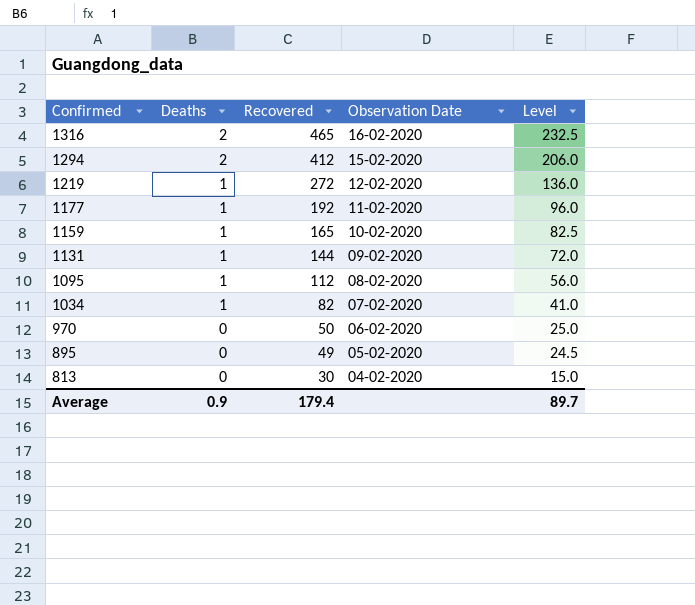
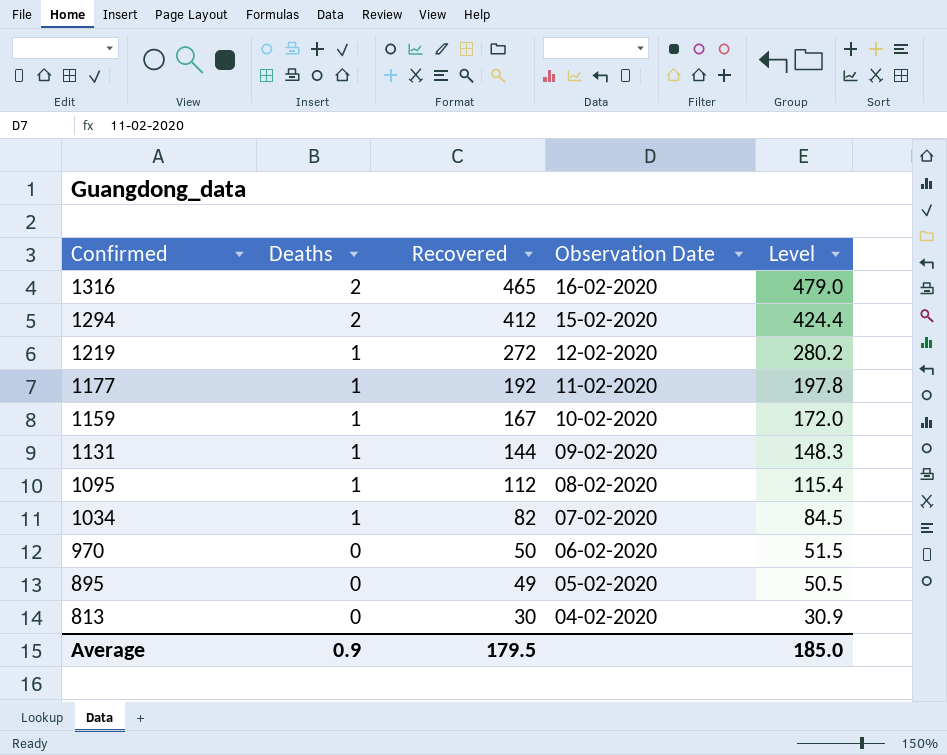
column Level | formula: [Recovered] * 0.5 -> [Recovered] * 1.03
1159 | Recovered: 165 -> 167
Average | Recovered: 179.4 -> 179.5
Average | Level: 89.7 -> 185.0

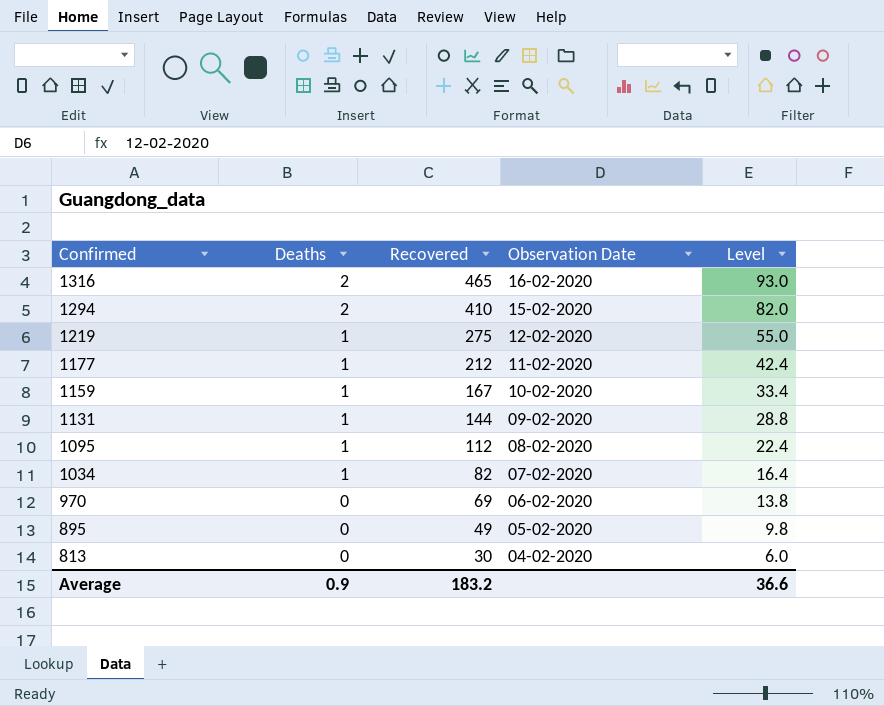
column Level | formula: [Recovered] * 1.03 -> [Recovered] * 0.2
1294 | Recovered: 412 -> 410
1219 | Recovered: 272 -> 275
1177 | Recovered: 192 -> 212
970 | Recovered: 50 -> 69
Average | Recovered: 179.5 -> 183.2
Average | Level: 185.0 -> 36.6

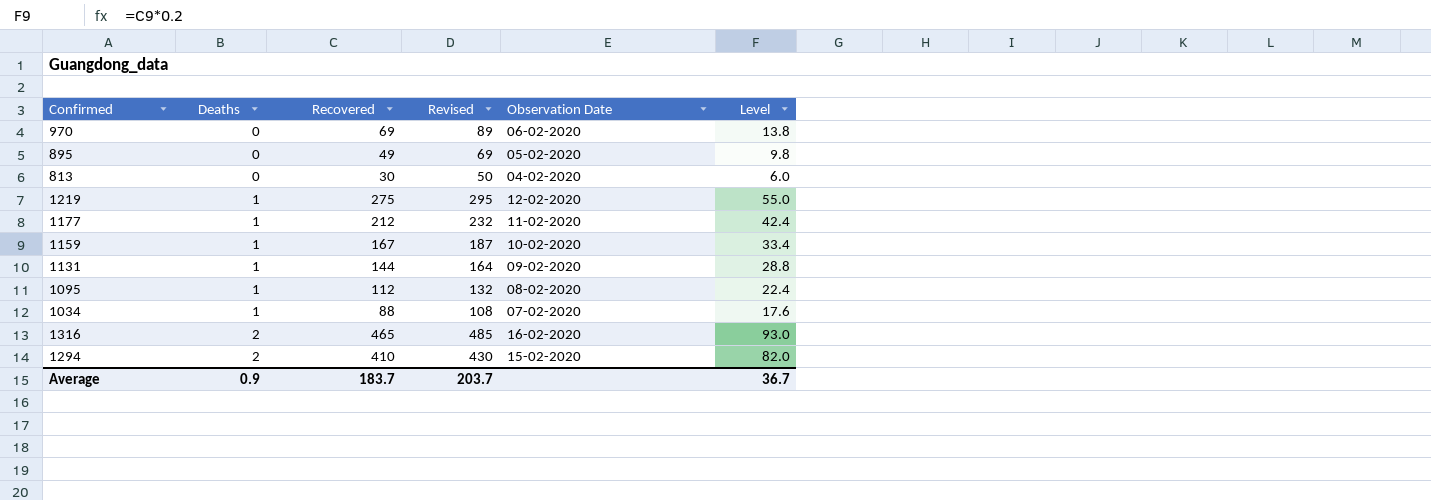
row order: Confirmed descending -> Deaths ascending
column Revised | formula: none -> [Recovered] + 20
1034 | Recovered: 82 -> 88
1034 | Level: 16.4 -> 17.6
Average | Recovered: 183.2 -> 183.7
Average | Level: 36.6 -> 36.7

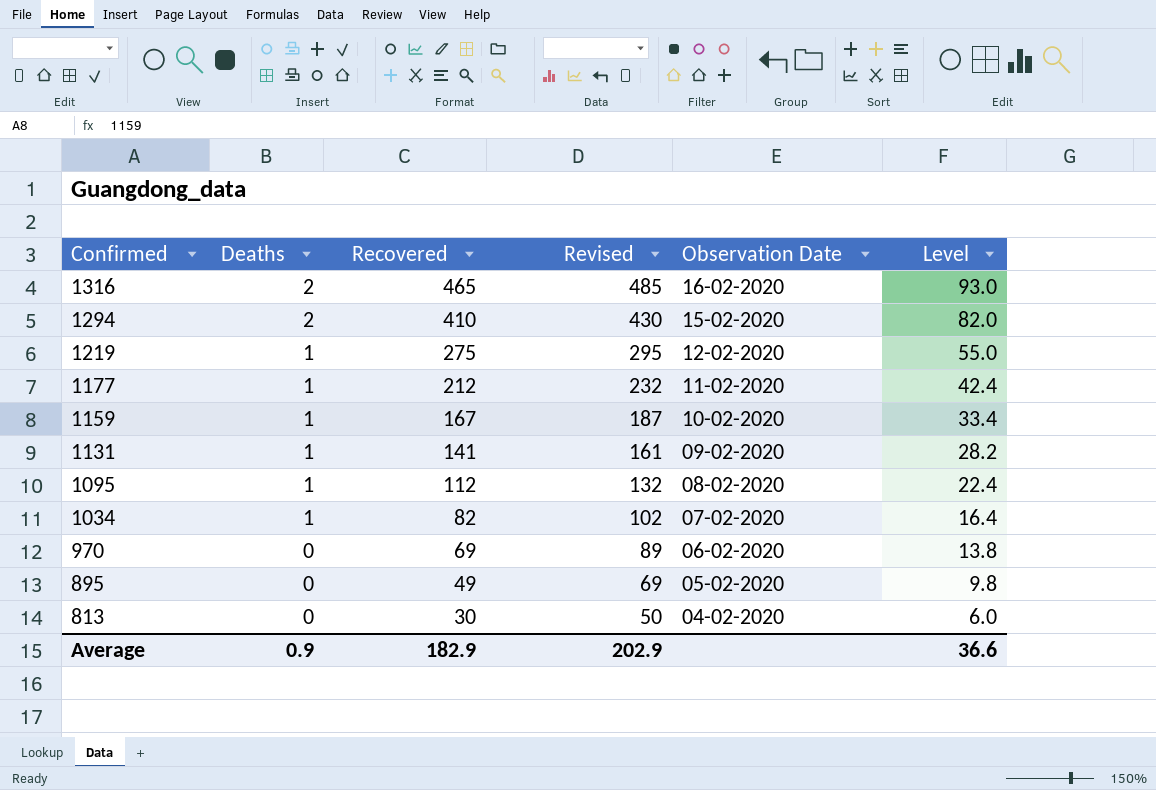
row order: Deaths ascending -> Confirmed descending
1131 | Recovered: 144 -> 141
1131 | Revised: 164 -> 161
1131 | Level: 28.8 -> 28.2
1034 | Recovered: 88 -> 82
1034 | Revised: 108 -> 102
1034 | Level: 17.6 -> 16.4
Average | Recovered: 183.7 -> 182.9
Average | Revised: 203.7 -> 202.9
Average | Level: 36.7 -> 36.6

